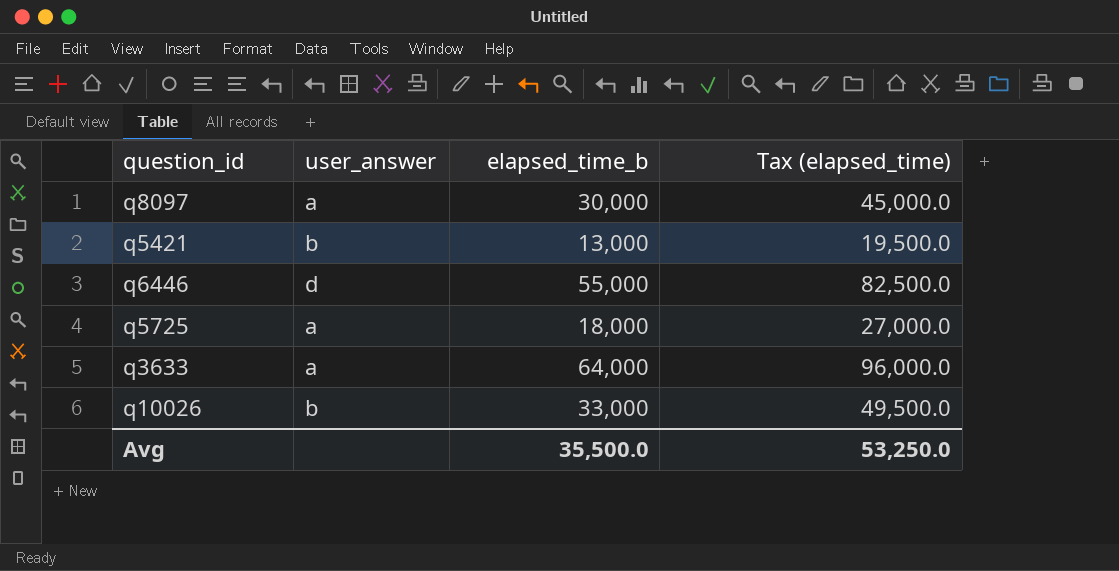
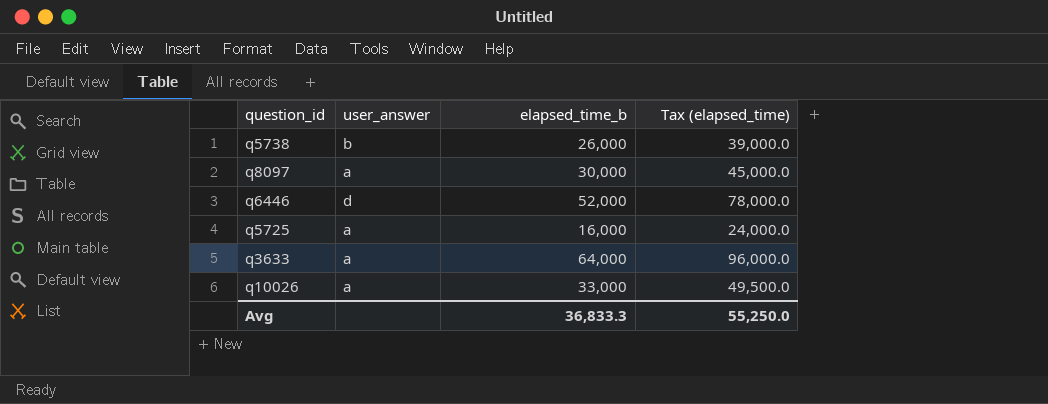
row q5421: b | 13,000 | 19,500.0 -> none
row q5738: none -> b | 26,000 | 39,000.0
q6446 | elapsed_time_b: 55,000 -> 52,000
q6446 | Tax (elapsed_time): 82,500.0 -> 78,000.0
q5725 | elapsed_time_b: 18,000 -> 16,000
q5725 | Tax (elapsed_time): 27,000.0 -> 24,000.0
q10026 | user_answer: b -> a
Avg | elapsed_time_b: 35,500.0 -> 36,833.3
Avg | Tax (elapsed_time): 53,250.0 -> 55,250.0

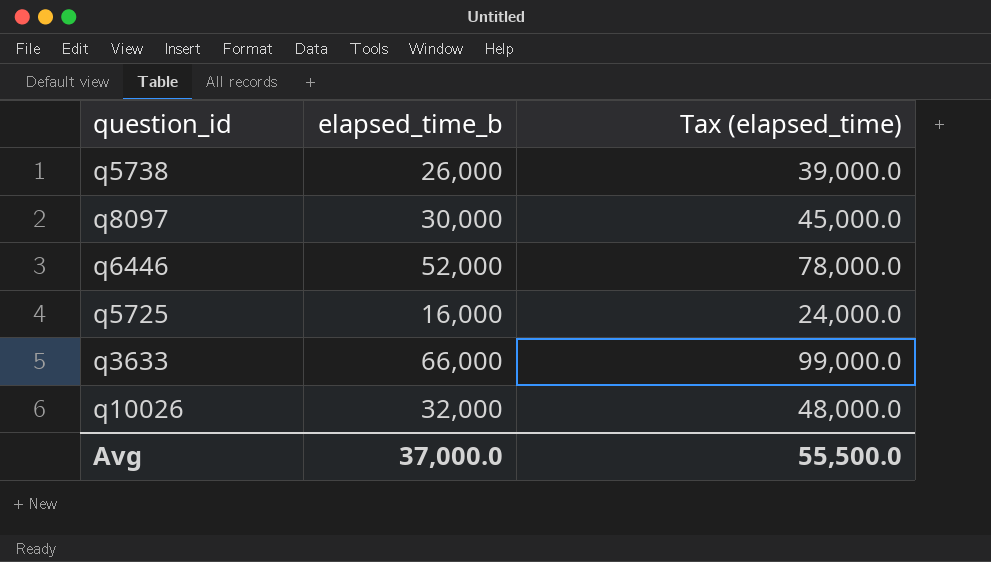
column user_answer | position: 2 -> none
q3633 | elapsed_time_b: 64,000 -> 66,000
q3633 | Tax (elapsed_time): 96,000.0 -> 99,000.0
q10026 | elapsed_time_b: 33,000 -> 32,000
q10026 | Tax (elapsed_time): 49,500.0 -> 48,000.0
Avg | elapsed_time_b: 36,833.3 -> 37,000.0
Avg | Tax (elapsed_time): 55,250.0 -> 55,500.0

